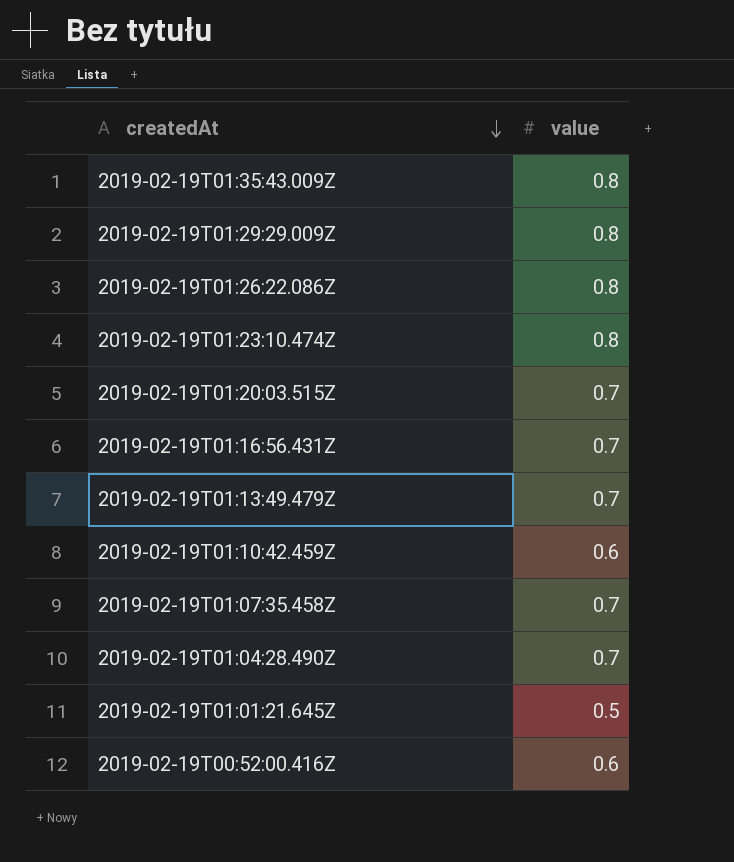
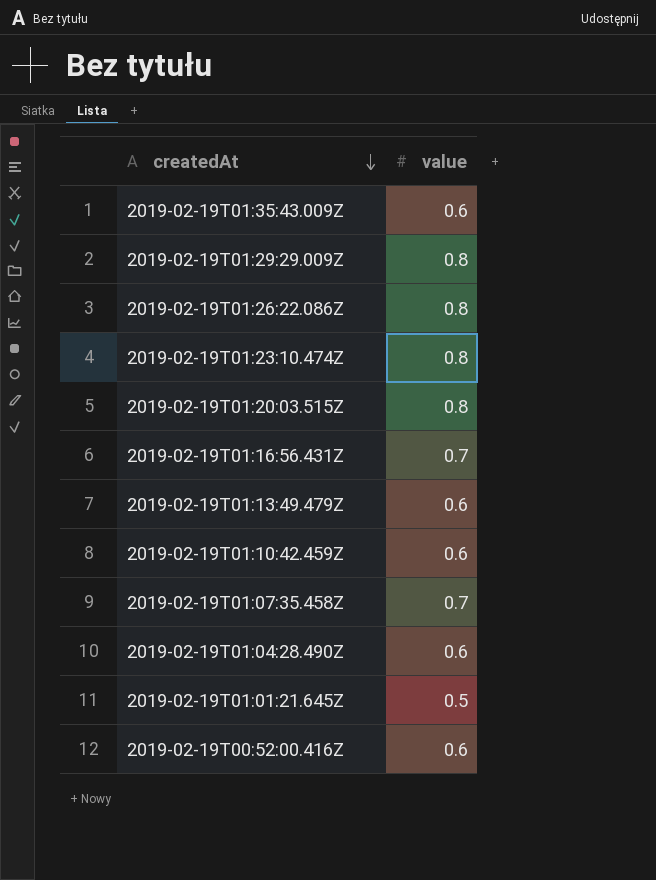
2019-02-19T01:35:43.009Z | value: 0.8 -> 0.6
2019-02-19T01:20:03.515Z | value: 0.7 -> 0.8
2019-02-19T01:13:49.479Z | value: 0.7 -> 0.6
2019-02-19T01:04:28.490Z | value: 0.7 -> 0.6

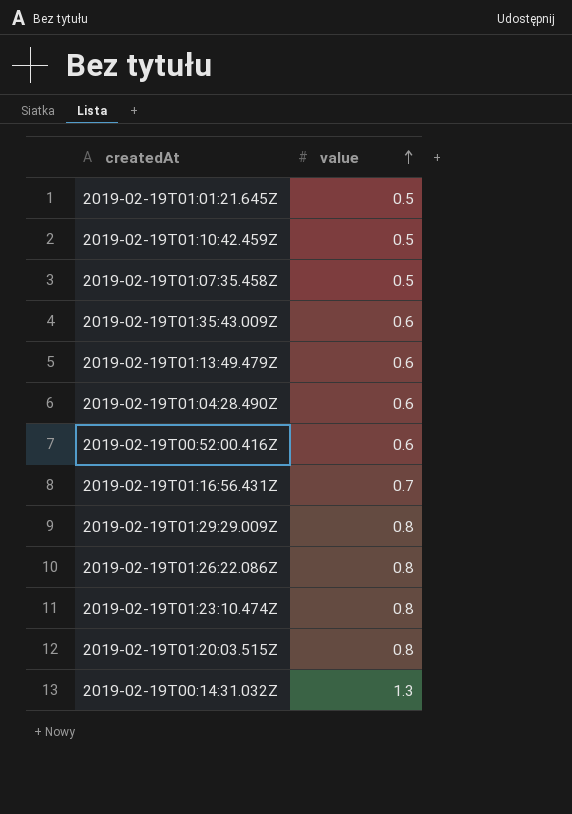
row order: createdAt descending -> value ascending
2019-02-19T01:10:42.459Z | value: 0.6 -> 0.5
2019-02-19T01:07:35.458Z | value: 0.7 -> 0.5
row 2019-02-19T00:14:31.032Z: none -> 1.3

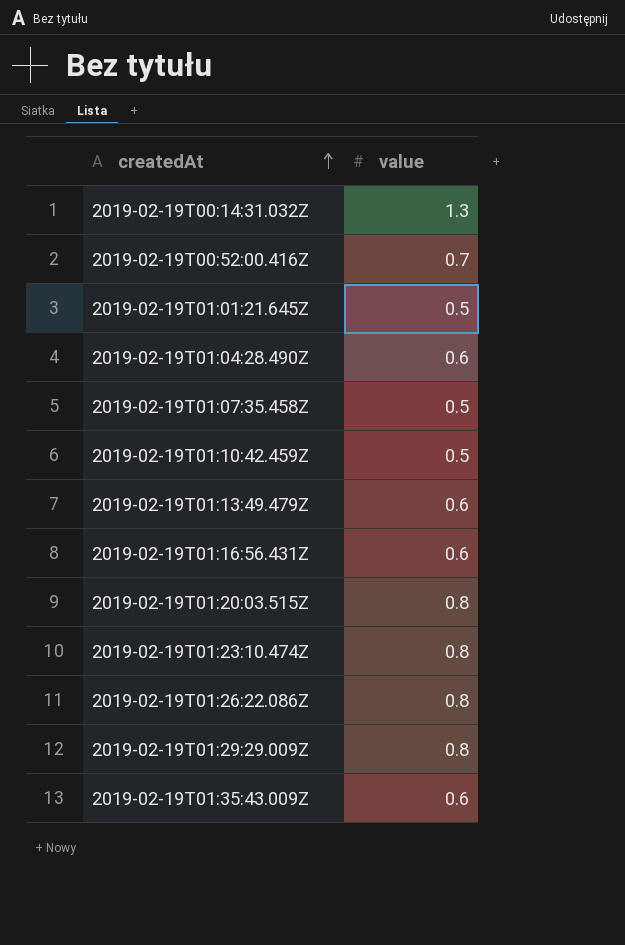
row order: value ascending -> createdAt ascending
2019-02-19T00:52:00.416Z | value: 0.6 -> 0.7
2019-02-19T01:16:56.431Z | value: 0.7 -> 0.6

